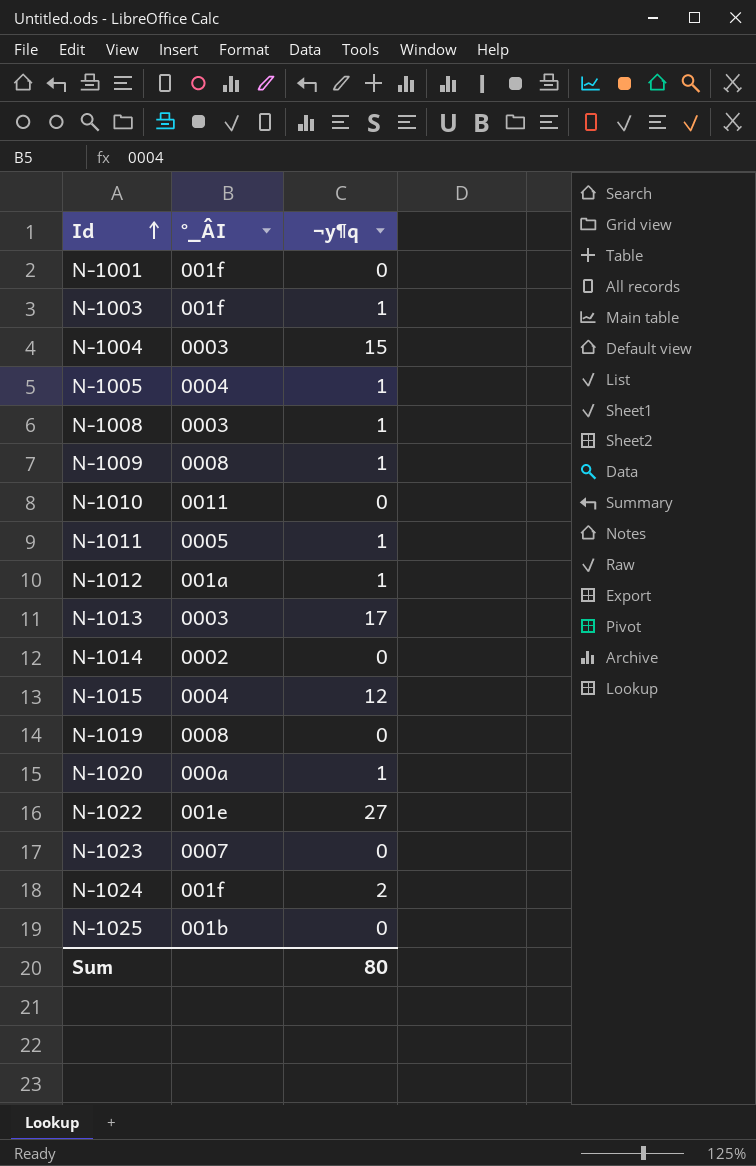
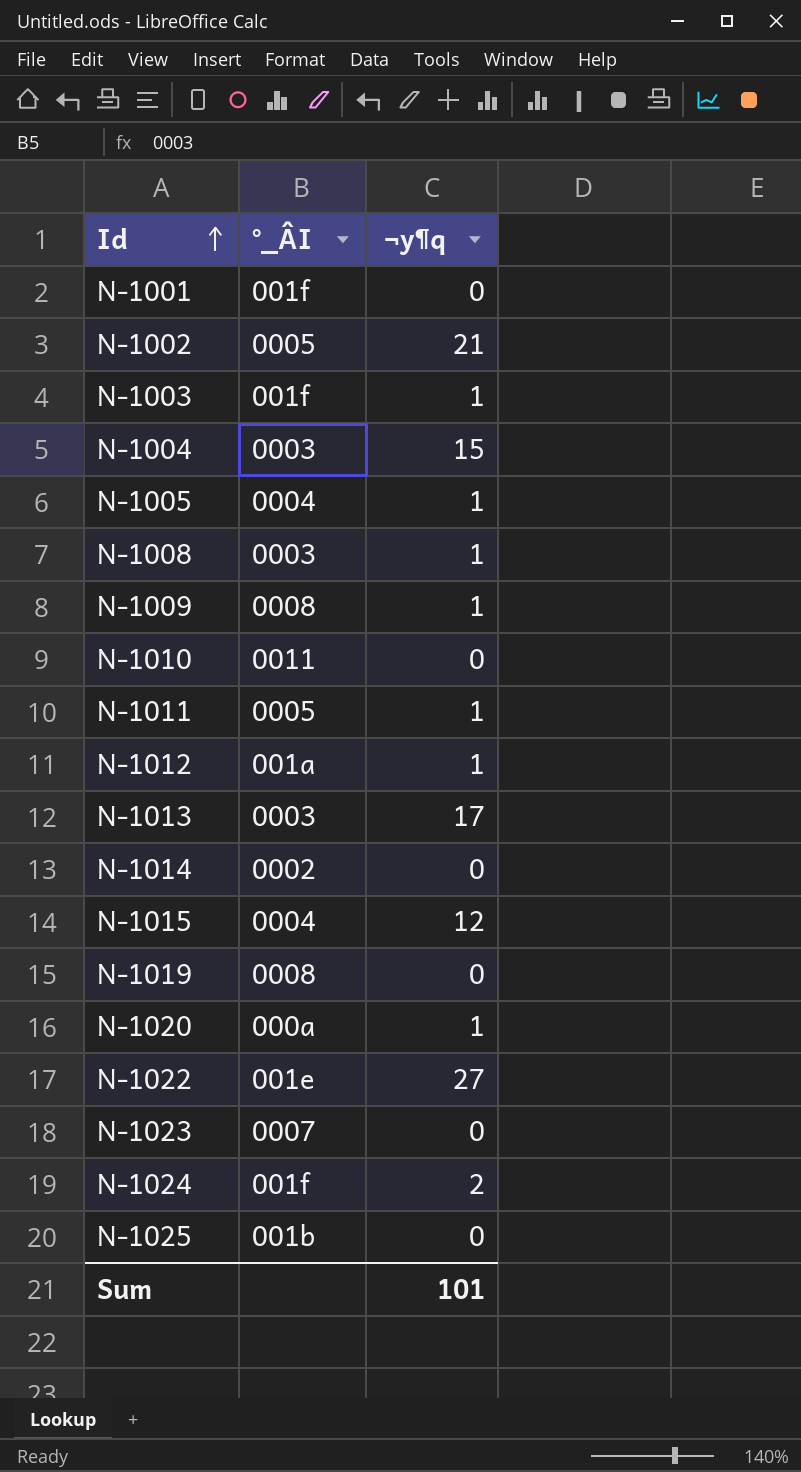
row N-1002: none -> 0005 | 21
Sum | ¬y¶q: 80 -> 101

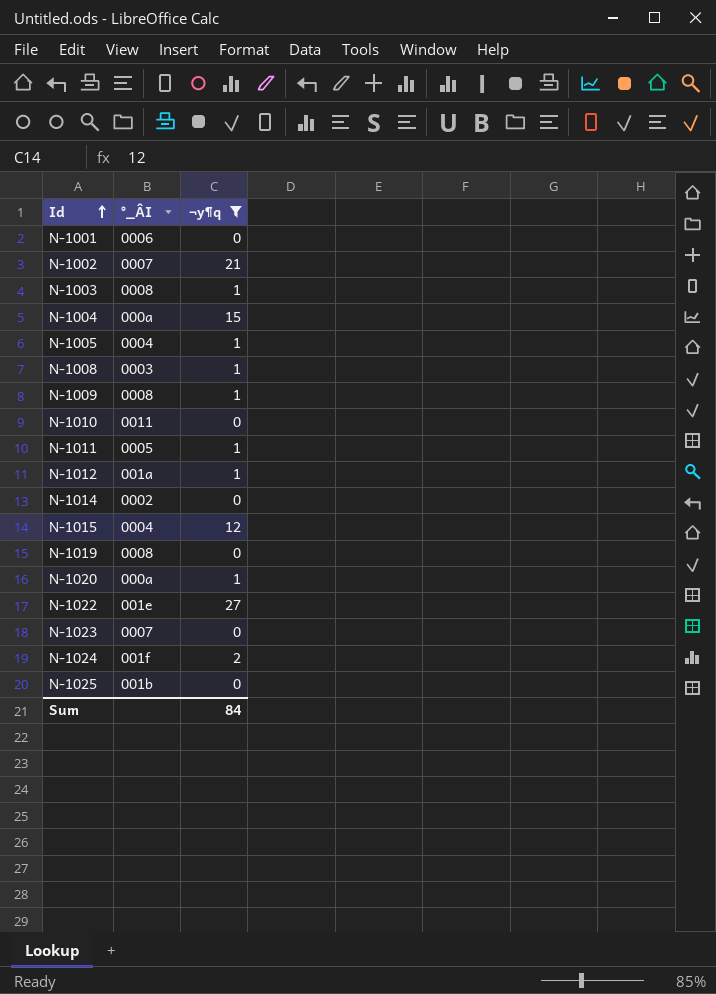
filter: none -> ¬y¶q != 17
N-1001 | °_ÂI: 001f -> 0006
N-1002 | °_ÂI: 0005 -> 0007
N-1003 | °_ÂI: 001f -> 0008
N-1004 | °_ÂI: 0003 -> 000a
Sum | ¬y¶q: 101 -> 84

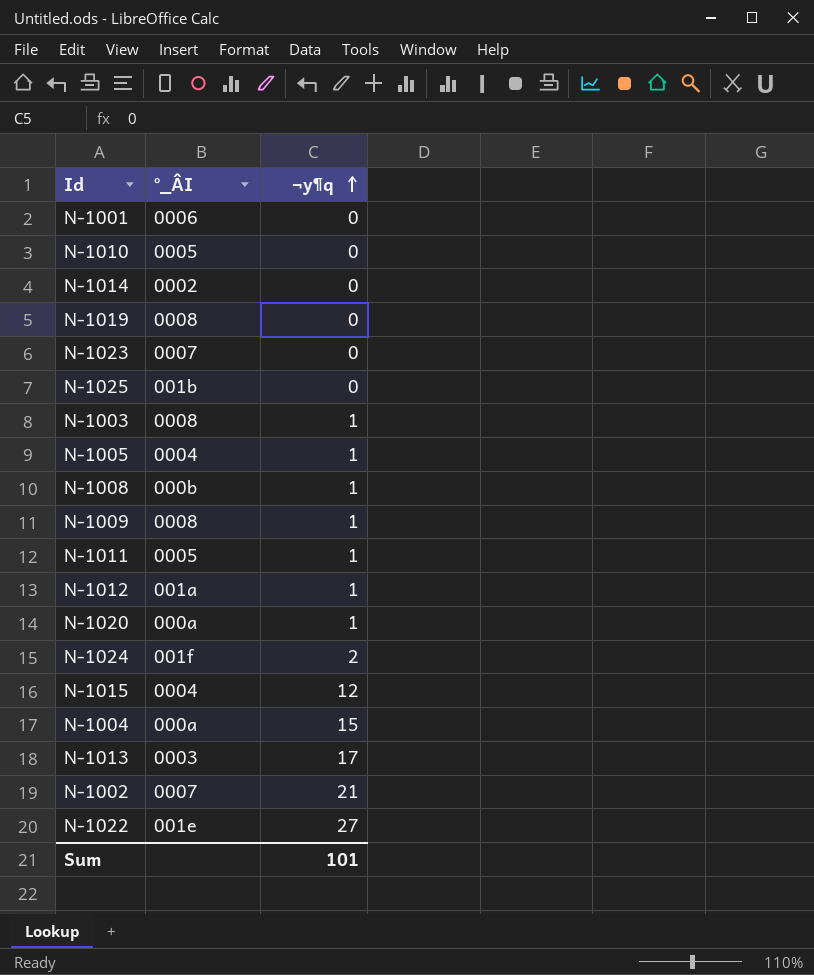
filter: ¬y¶q != 17 -> none
row order: Id ascending -> ¬y¶q ascending
N-1010 | °_ÂI: 0011 -> 0005
N-1008 | °_ÂI: 0003 -> 000b
Sum | ¬y¶q: 84 -> 101

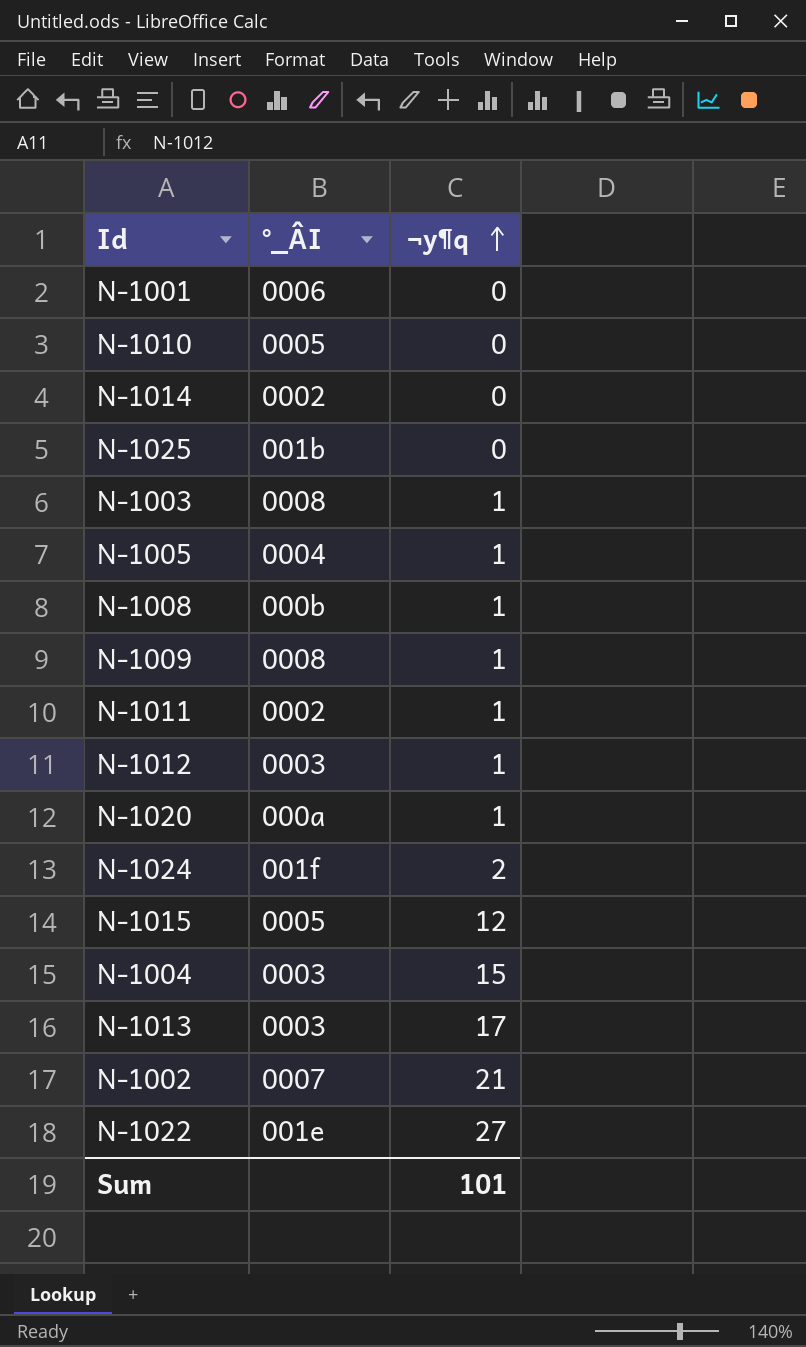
row N-1019: 0008 | 0 -> none
row N-1023: 0007 | 0 -> none
N-1011 | °_ÂI: 0005 -> 0002
N-1012 | °_ÂI: 001a -> 0003
N-1015 | °_ÂI: 0004 -> 0005
N-1004 | °_ÂI: 000a -> 0003

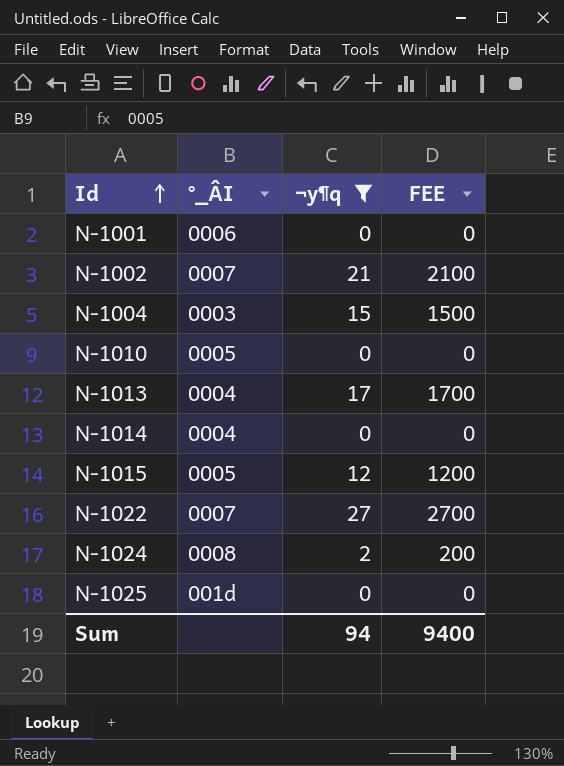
filter: none -> ¬y¶q != 1
row order: ¬y¶q ascending -> Id ascending
column FEE | formula: none -> [¬y¶q] * 100
N-1013 | °_ÂI: 0003 -> 0004
N-1014 | °_ÂI: 0002 -> 0004
N-1022 | °_ÂI: 001e -> 0007
N-1024 | °_ÂI: 001f -> 0008
N-1025 | °_ÂI: 001b -> 001d
Sum | ¬y¶q: 101 -> 94

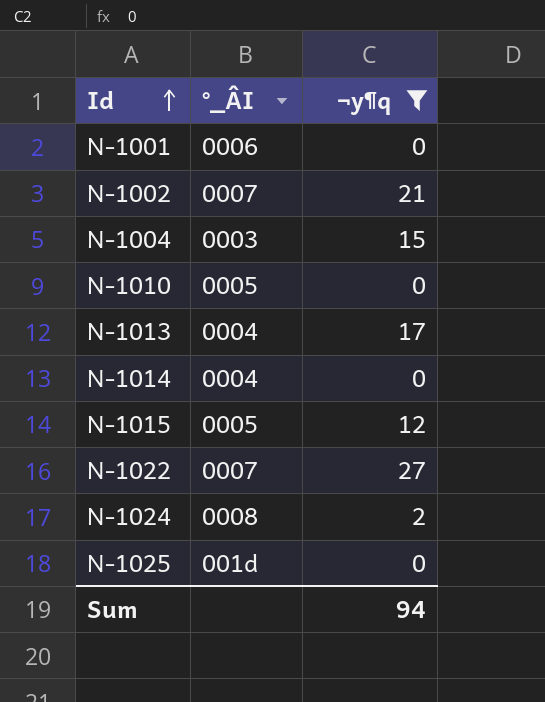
column FEE | formula: [¬y¶q] * 100 -> none

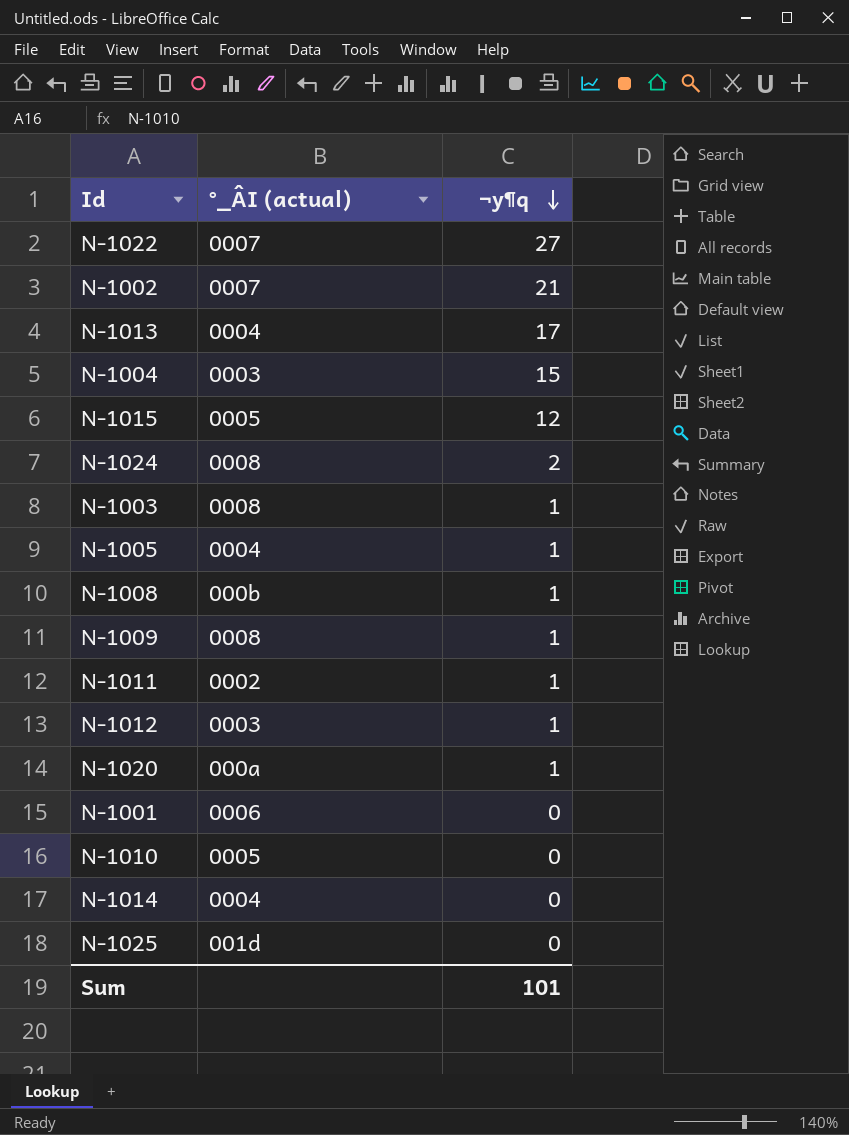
filter: ¬y¶q != 1 -> none
row order: Id ascending -> ¬y¶q descending
column name: °_ÂI -> °_ÂI (actual)
Sum | ¬y¶q: 94 -> 101

